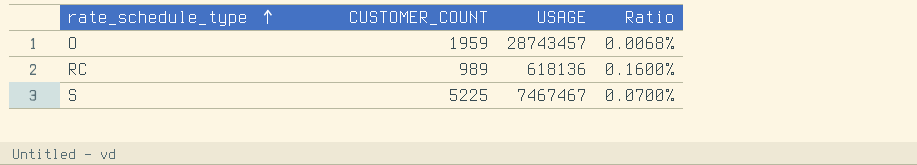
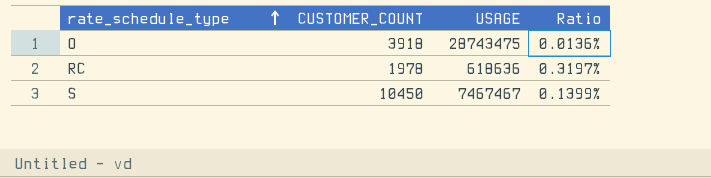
O | CUSTOMER_COUNT: 1959 -> 3918
O | USAGE: 28743457 -> 28743475
O | Ratio: 0.0068% -> 0.0136%
RC | CUSTOMER_COUNT: 989 -> 1978
RC | USAGE: 618136 -> 618636
RC | Ratio: 0.1600% -> 0.3197%
S | CUSTOMER_COUNT: 5225 -> 10450
S | Ratio: 0.0700% -> 0.1399%

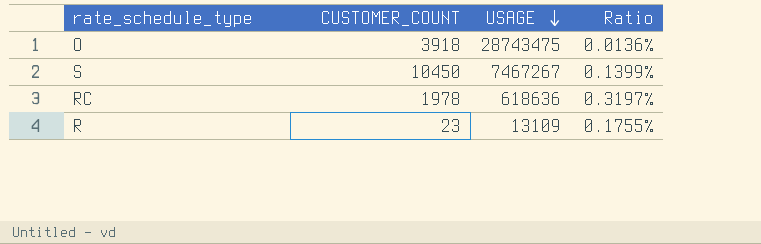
row order: rate_schedule_type ascending -> USAGE descending
S | USAGE: 7467467 -> 7467267
row R: none -> 23 | 13109 | 0.1755%

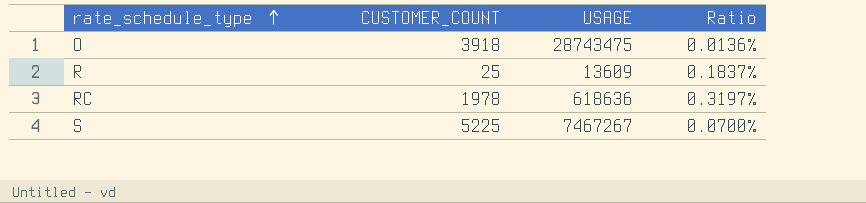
row order: USAGE descending -> rate_schedule_type ascending
R | CUSTOMER_COUNT: 23 -> 25
R | USAGE: 13109 -> 13609
R | Ratio: 0.1755% -> 0.1837%
S | CUSTOMER_COUNT: 10450 -> 5225
S | Ratio: 0.1399% -> 0.0700%

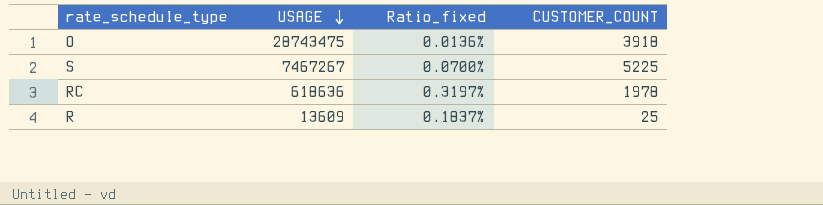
row order: rate_schedule_type ascending -> USAGE descending
column name: Ratio -> Ratio_fixed
column CUSTOMER_COUNT | position: 2 -> 4

